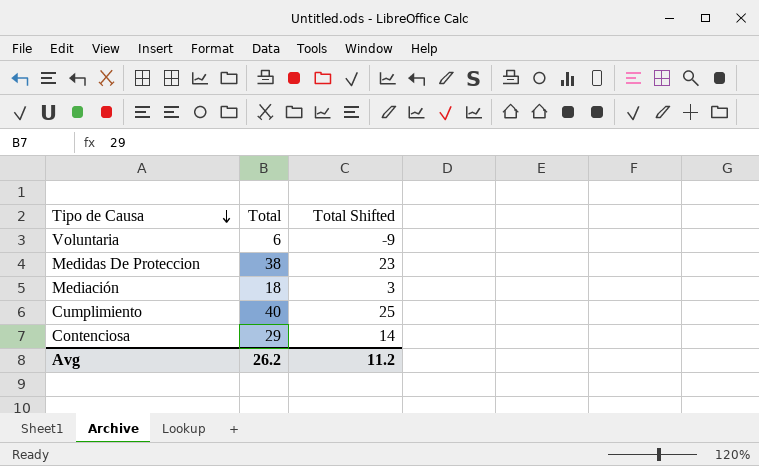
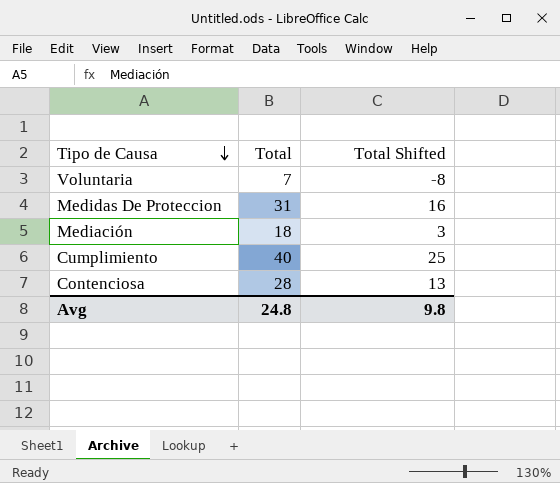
Voluntaria | Total: 6 -> 7
Voluntaria | Total Shifted: -9 -> -8
Medidas De Proteccion | Total: 38 -> 31
Medidas De Proteccion | Total Shifted: 23 -> 16
Contenciosa | Total: 29 -> 28
Contenciosa | Total Shifted: 14 -> 13
Avg | Total: 26.2 -> 24.8
Avg | Total Shifted: 11.2 -> 9.8

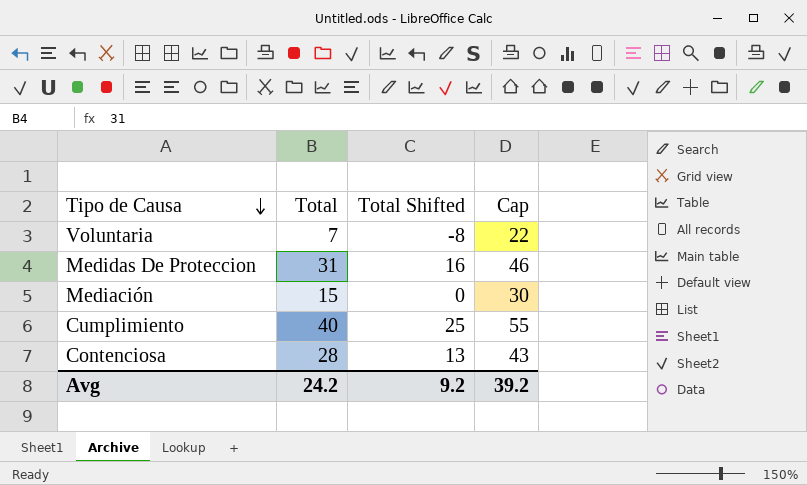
column Cap | formula: none -> [Total] + 15
Mediación | Total: 18 -> 15
Mediación | Total Shifted: 3 -> 0
Avg | Total: 24.8 -> 24.2
Avg | Total Shifted: 9.8 -> 9.2

